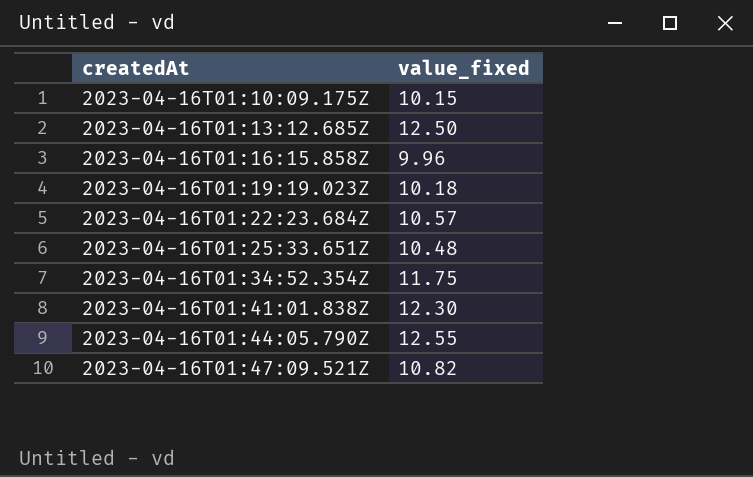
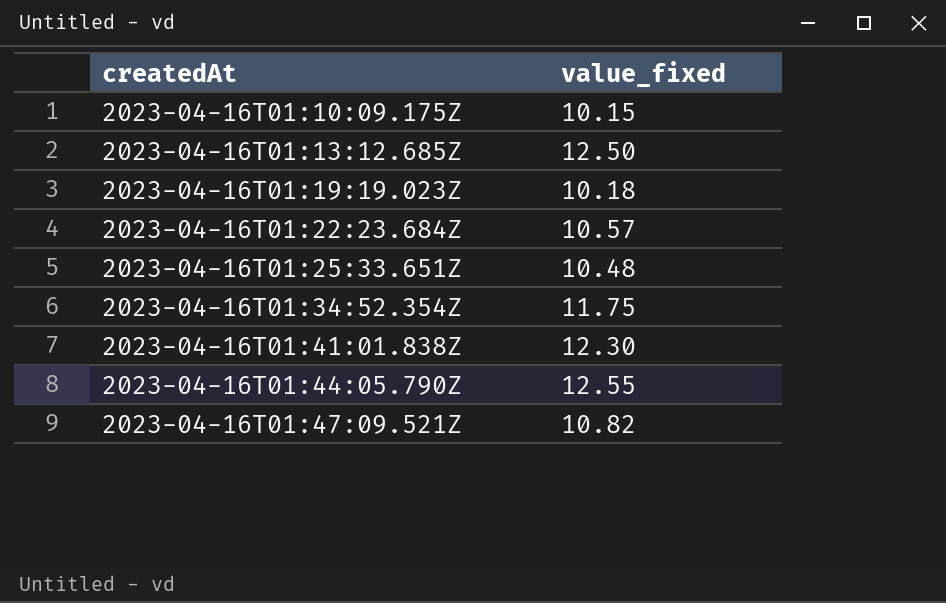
row 2023-04-16T01:16:15.858Z: 9.96 -> none

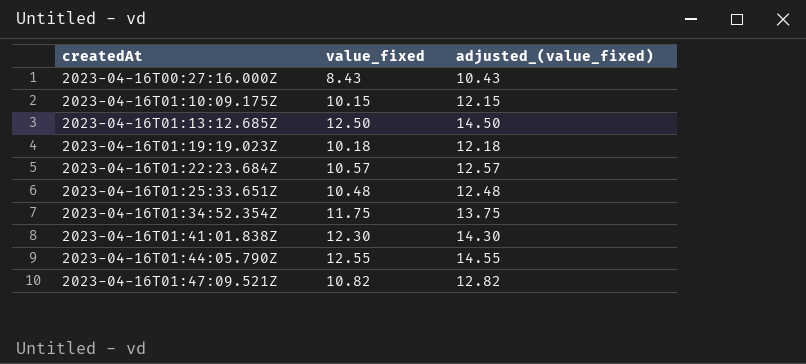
column adjusted_(value_fixed) | formula: none -> [value_fixed] + 2
row 2023-04-16T00:27:16.000Z: none -> 8.43 | 10.43

